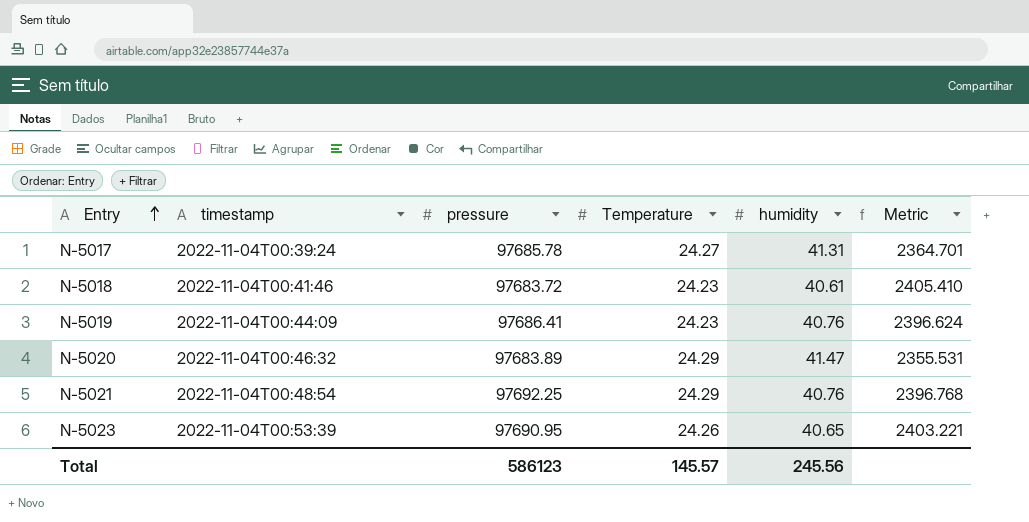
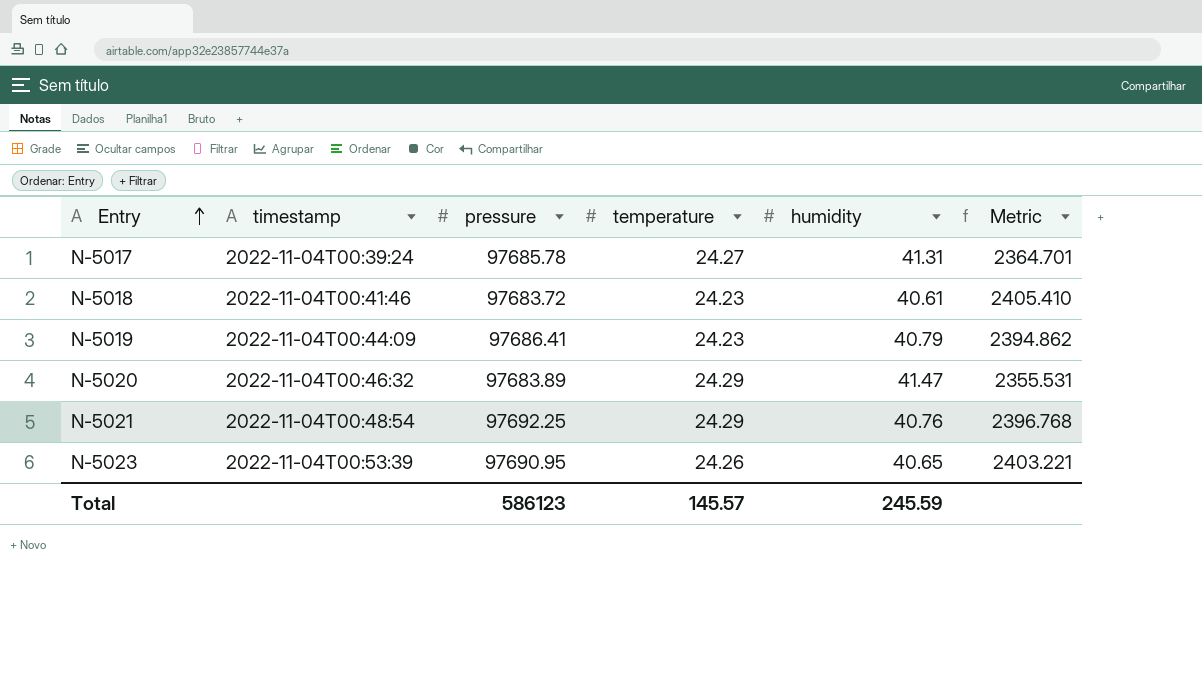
column name: Temperature -> temperature
N-5019 | humidity: 40.76 -> 40.79
N-5019 | Metric: 2396.624 -> 2394.862
Total | humidity: 245.56 -> 245.59

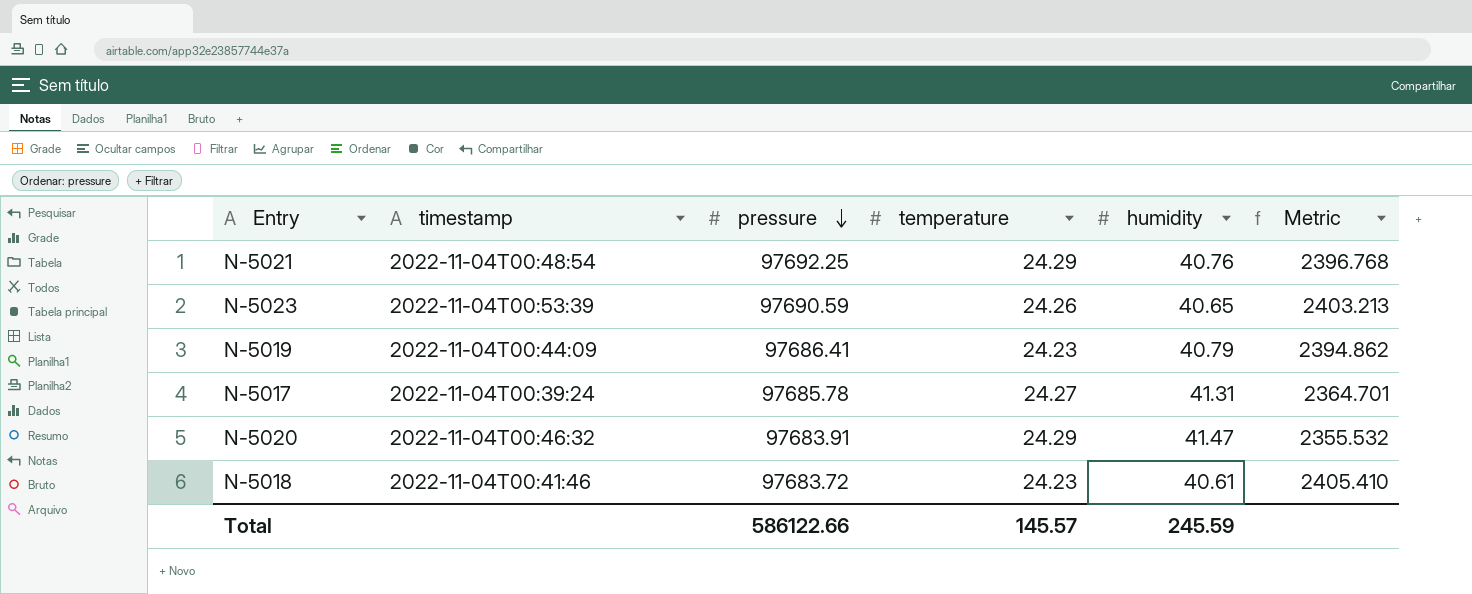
row order: Entry ascending -> pressure descending
N-5023 | pressure: 97690.95 -> 97690.59
N-5023 | Metric: 2403.221 -> 2403.213
N-5020 | pressure: 97683.89 -> 97683.91
N-5020 | Metric: 2355.531 -> 2355.532
Total | pressure: 586123 -> 586122.66

